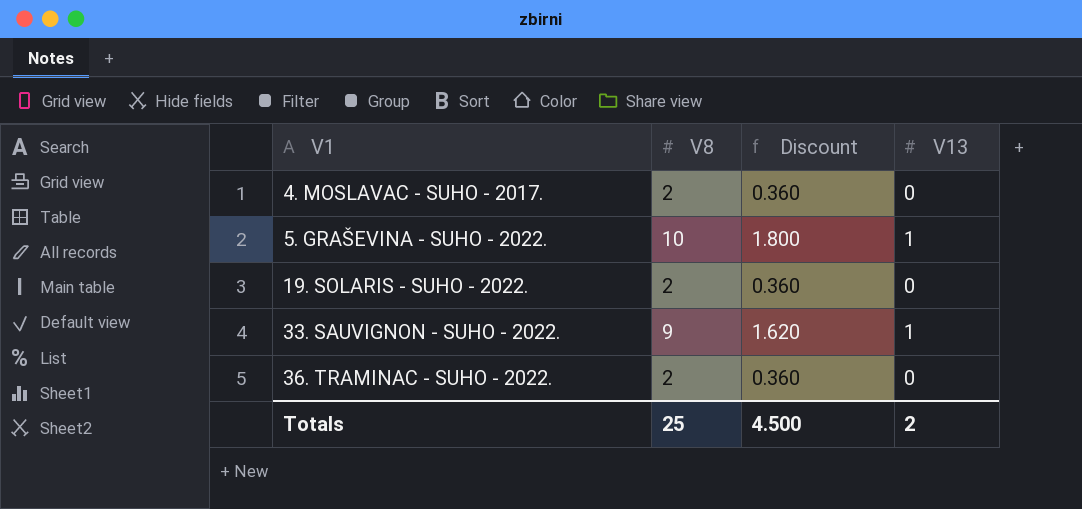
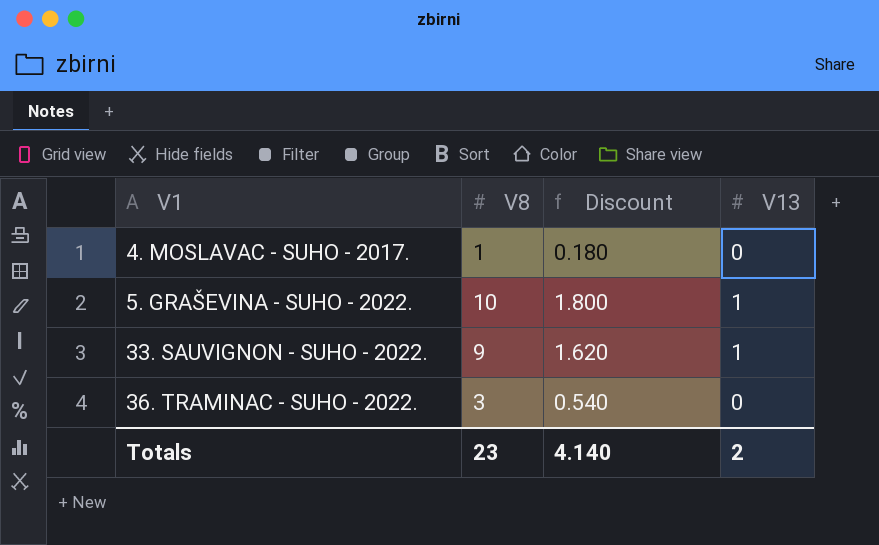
row 19. SOLARIS - SUHO - 2022.: 2 | 0.360 | 0 -> none
4. MOSLAVAC - SUHO - 2017. | V8: 2 -> 1
4. MOSLAVAC - SUHO - 2017. | Discount: 0.360 -> 0.180
36. TRAMINAC - SUHO - 2022. | V8: 2 -> 3
36. TRAMINAC - SUHO - 2022. | Discount: 0.360 -> 0.540
Totals | V8: 25 -> 23
Totals | Discount: 4.500 -> 4.140

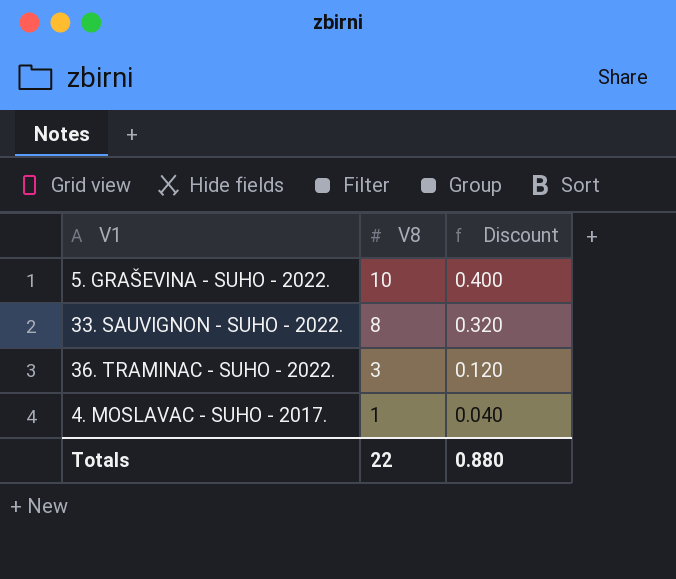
row order: V1 ascending -> V8 descending
column V13 | position: 4 -> none
column Discount | formula: [V8] * 0.18 -> [V8] * 0.04
33. SAUVIGNON - SUHO - 2022. | V8: 9 -> 8
Totals | V8: 23 -> 22
Totals | Discount: 4.140 -> 0.880

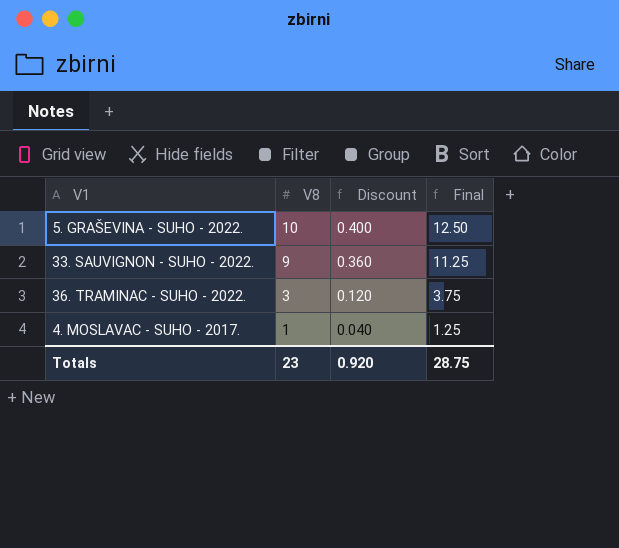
column Final | formula: none -> [V8] * 1.25
33. SAUVIGNON - SUHO - 2022. | V8: 8 -> 9
33. SAUVIGNON - SUHO - 2022. | Discount: 0.320 -> 0.360
Totals | V8: 22 -> 23
Totals | Discount: 0.880 -> 0.920

